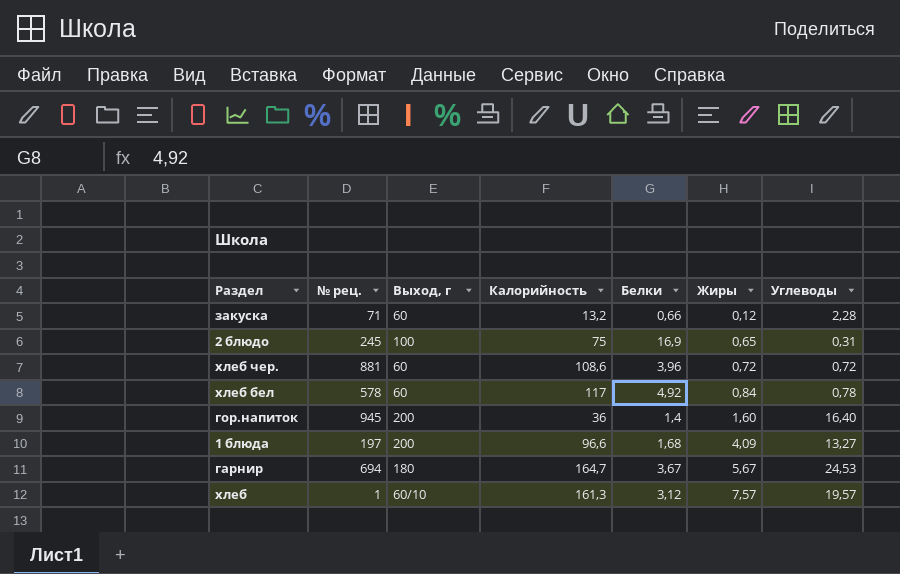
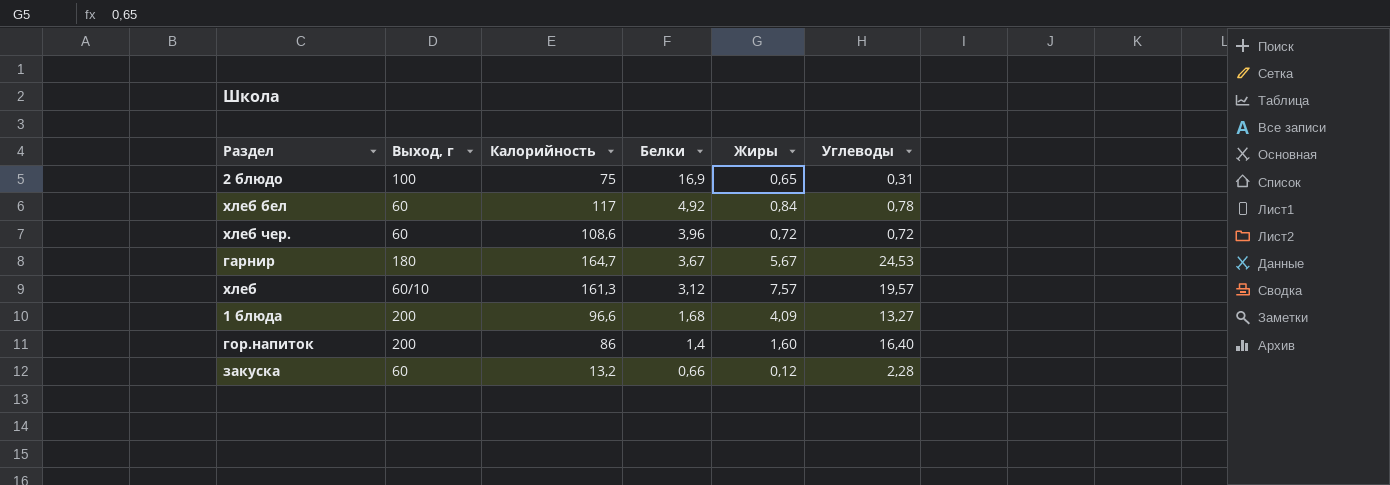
row order: Жиры ascending -> Белки descending
column № рец. | position: 2 -> none
гор.напиток | Калорийность: 36 -> 86

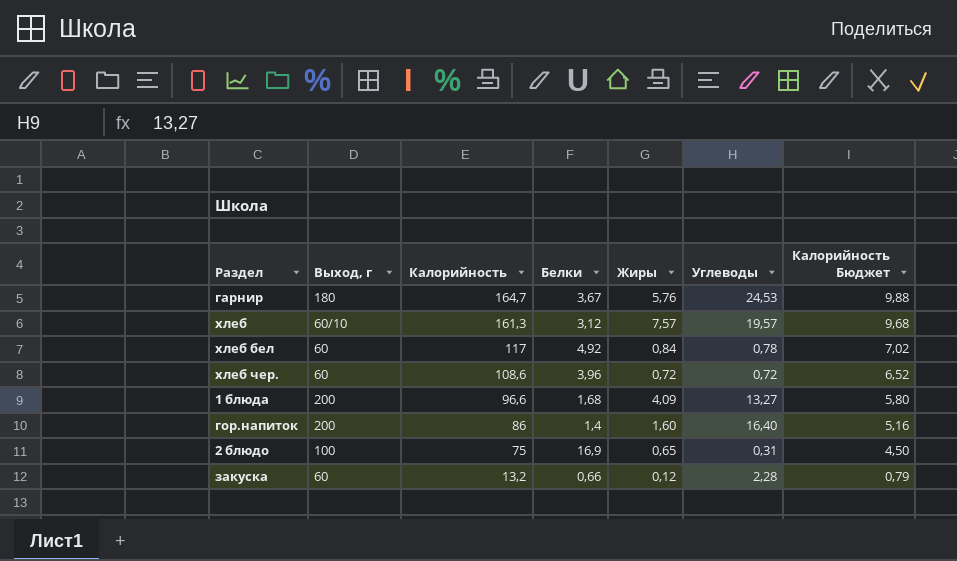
row order: Белки descending -> Калорийность descending
column Калорийность Бюджет | formula: none -> [Калорийность] * 0,06
гарнир | Жиры: 5,67 -> 5,76

